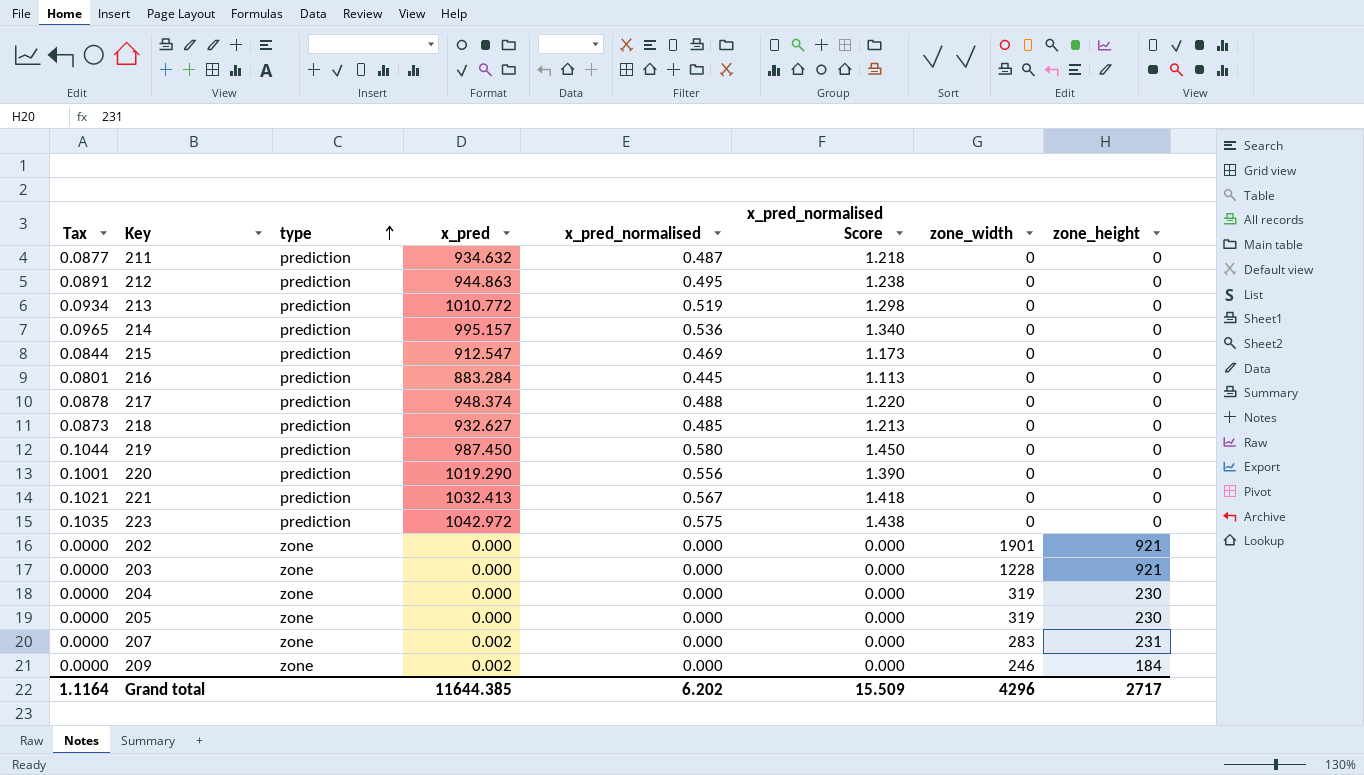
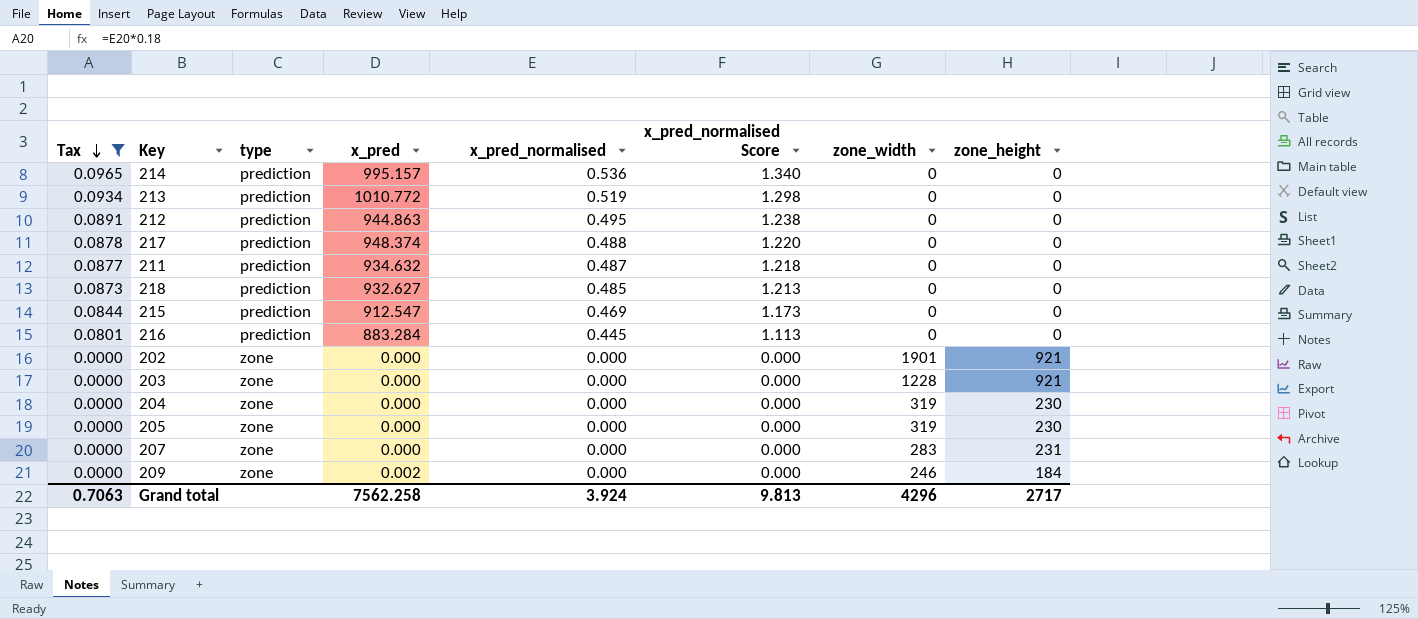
filter: none -> Tax <= 0.0965
row order: type ascending -> Tax descending
207 | x_pred: 0.002 -> 0.000
Grand total | Tax: 1.1164 -> 0.7063
Grand total | x_pred: 11644.385 -> 7562.258
Grand total | x_pred_normalised: 6.202 -> 3.924
Grand total | x_pred_normalised Score: 15.509 -> 9.813

